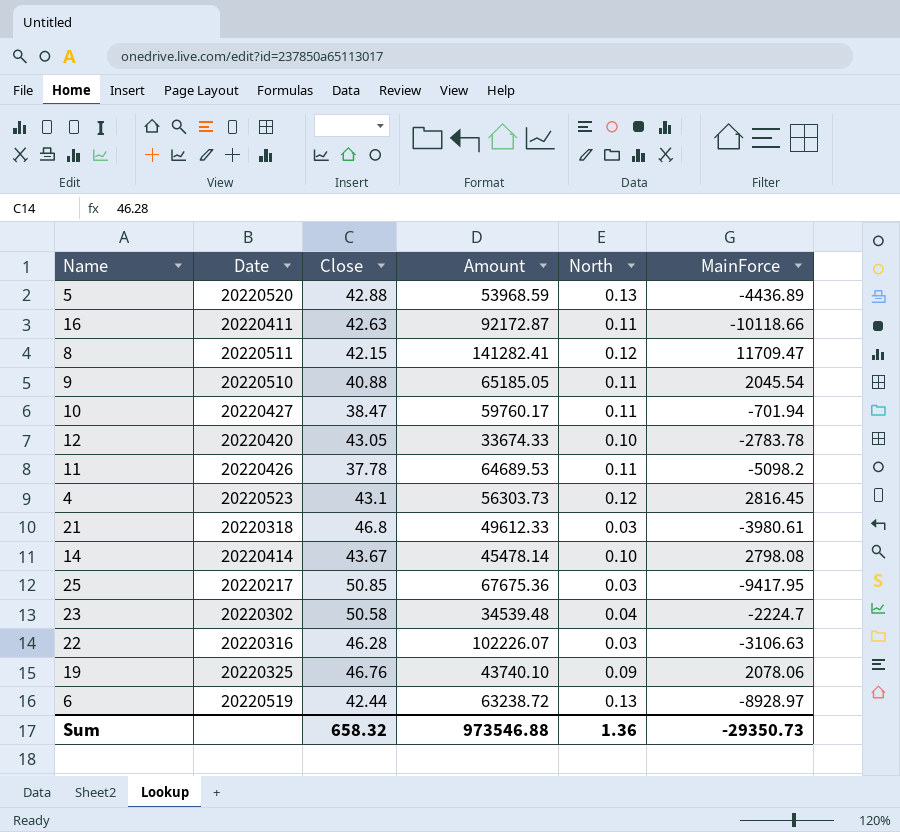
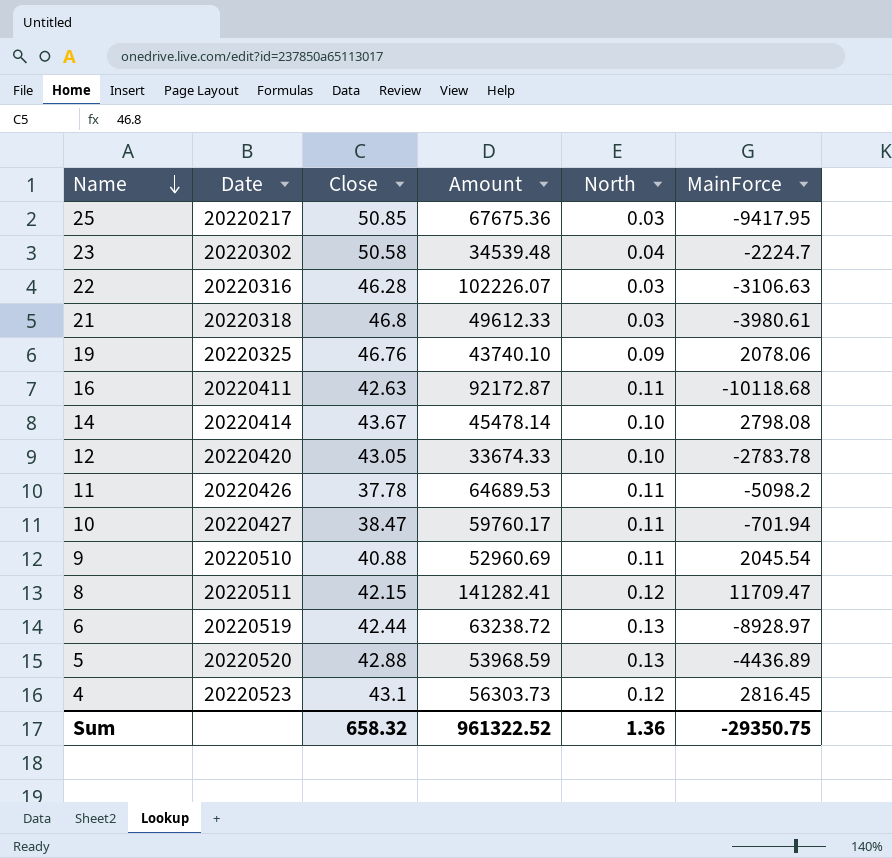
row order: none -> Name descending
16 | MainForce: -10118.66 -> -10118.68
9 | Amount: 65185.05 -> 52960.69
Sum | Amount: 973546.88 -> 961322.52
Sum | MainForce: -29350.73 -> -29350.75

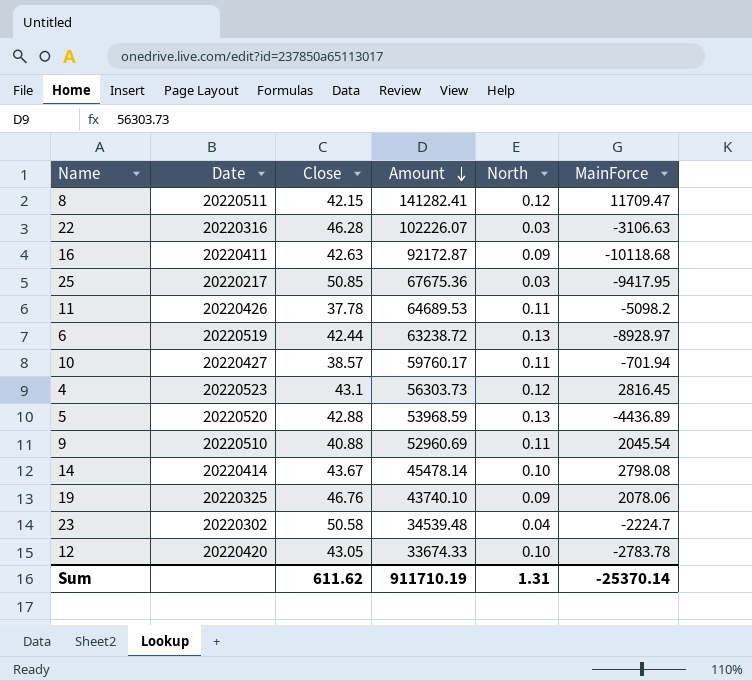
row order: Name descending -> Amount descending
row 21: 20220318 | 46.8 | 49612.33 | 0.03 | -3980.61 -> none
16 | North: 0.11 -> 0.09
10 | Close: 38.47 -> 38.57
Sum | Close: 658.32 -> 611.62
Sum | Amount: 961322.52 -> 911710.19
Sum | North: 1.36 -> 1.31
Sum | MainForce: -29350.75 -> -25370.14

